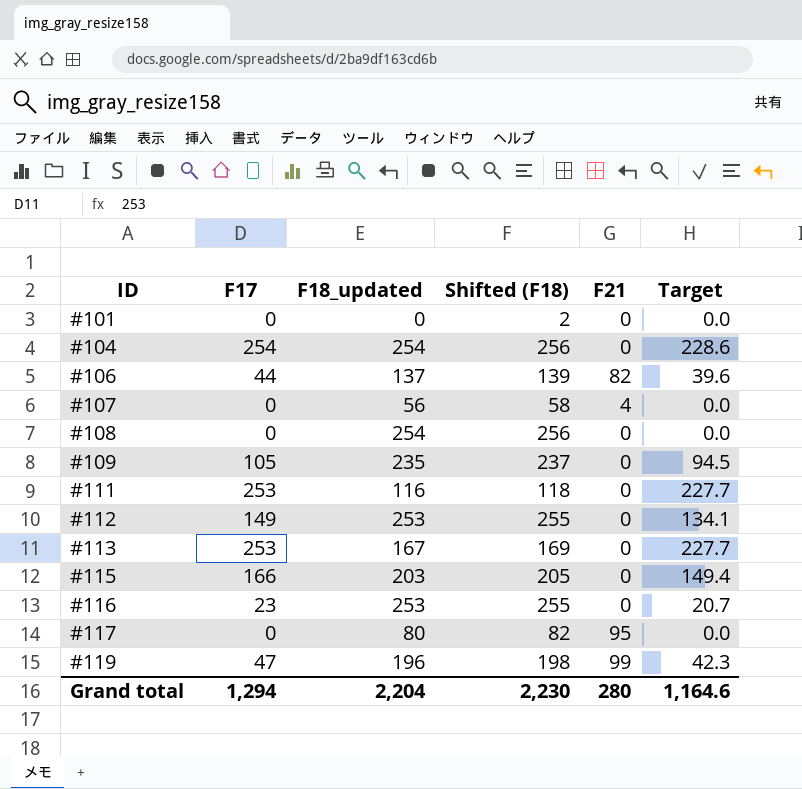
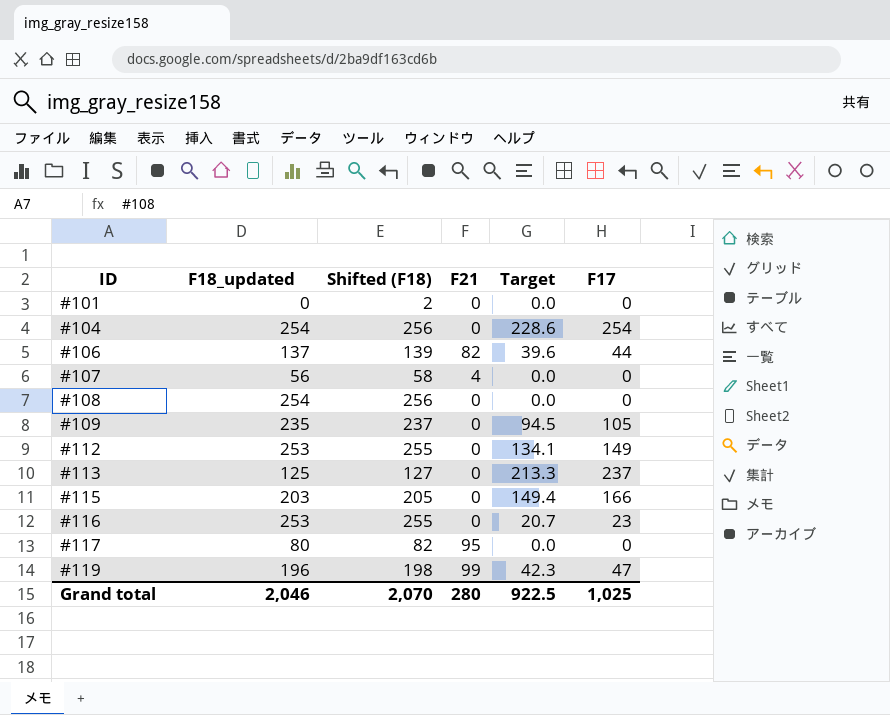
column F17 | position: 2 -> 6
row #111: 253 | 116 | 118 | 0 | 227.7 -> none
#113 | F18_updated: 167 -> 125
#113 | Shifted (F18): 169 -> 127
#113 | Target: 227.7 -> 213.3
#113 | F17: 253 -> 237
Grand total | F18_updated: 2,204 -> 2,046
Grand total | Shifted (F18): 2,230 -> 2,070
Grand total | Target: 1,164.6 -> 922.5
Grand total | F17: 1,294 -> 1,025

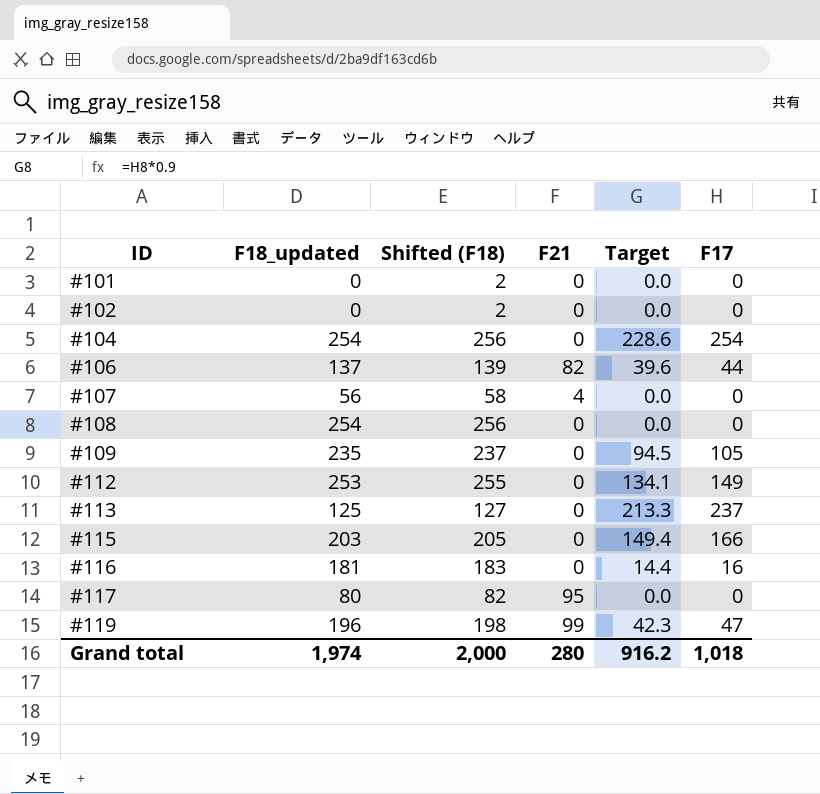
row #102: none -> 0 | 2 | 0 | 0.0 | 0
#116 | F18_updated: 253 -> 181
#116 | Shifted (F18): 255 -> 183
#116 | Target: 20.7 -> 14.4
#116 | F17: 23 -> 16
Grand total | F18_updated: 2,046 -> 1,974
Grand total | Shifted (F18): 2,070 -> 2,000
Grand total | Target: 922.5 -> 916.2
Grand total | F17: 1,025 -> 1,018

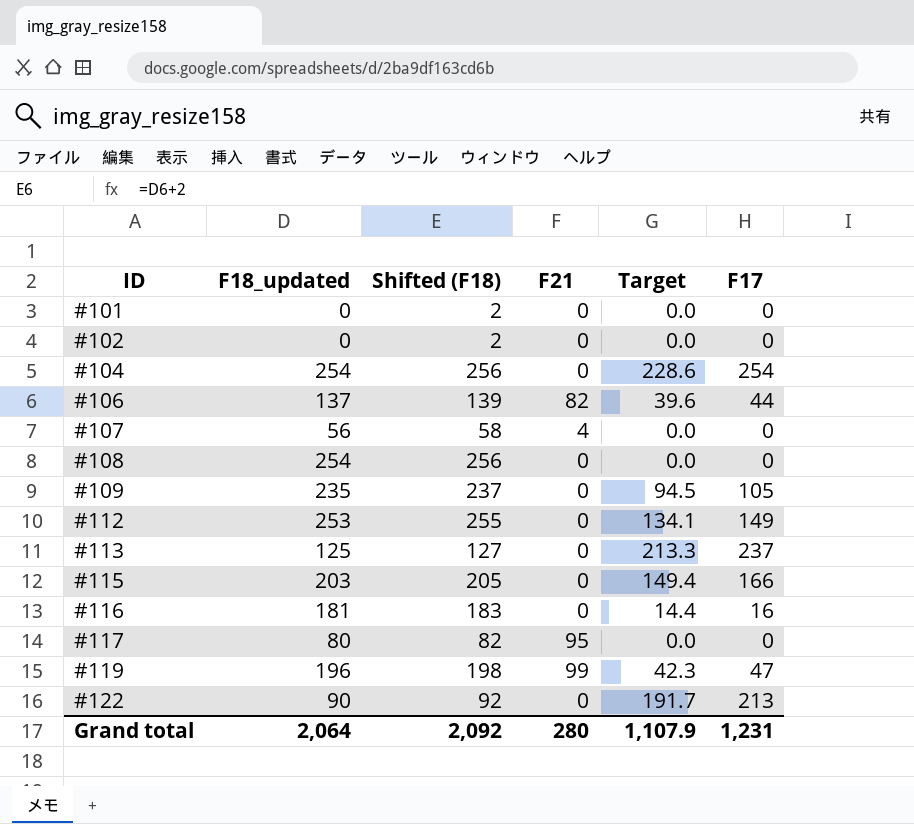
row #122: none -> 90 | 92 | 0 | 191.7 | 213
Grand total | F18_updated: 1,974 -> 2,064
Grand total | Shifted (F18): 2,000 -> 2,092
Grand total | Target: 916.2 -> 1,107.9
Grand total | F17: 1,018 -> 1,231

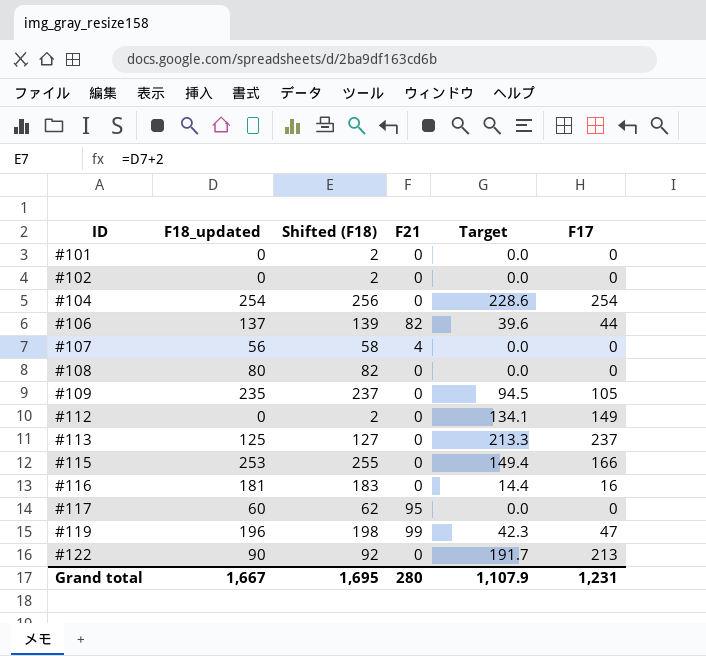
#108 | F18_updated: 254 -> 80
#108 | Shifted (F18): 256 -> 82
#112 | F18_updated: 253 -> 0
#112 | Shifted (F18): 255 -> 2
#115 | F18_updated: 203 -> 253
#115 | Shifted (F18): 205 -> 255
#117 | F18_updated: 80 -> 60
#117 | Shifted (F18): 82 -> 62
Grand total | F18_updated: 2,064 -> 1,667
Grand total | Shifted (F18): 2,092 -> 1,695

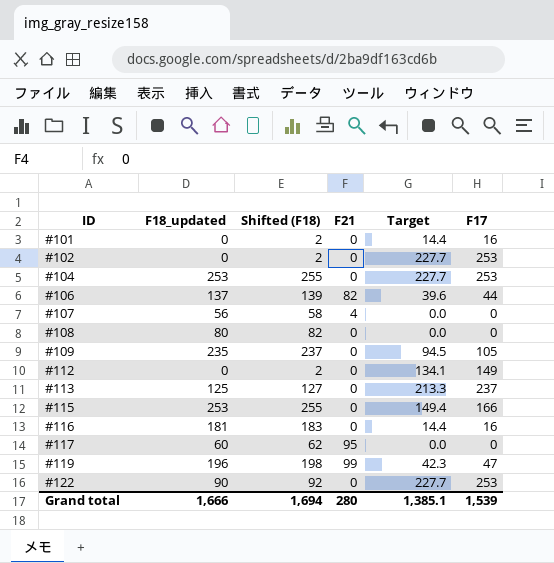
#101 | Target: 0.0 -> 14.4
#101 | F17: 0 -> 16
#102 | Target: 0.0 -> 227.7
#102 | F17: 0 -> 253
#104 | F18_updated: 254 -> 253
#104 | Shifted (F18): 256 -> 255
#104 | Target: 228.6 -> 227.7
#104 | F17: 254 -> 253
#122 | Target: 191.7 -> 227.7
#122 | F17: 213 -> 253
Grand total | F18_updated: 1,667 -> 1,666
Grand total | Shifted (F18): 1,695 -> 1,694
Grand total | Target: 1,107.9 -> 1,385.1
Grand total | F17: 1,231 -> 1,539

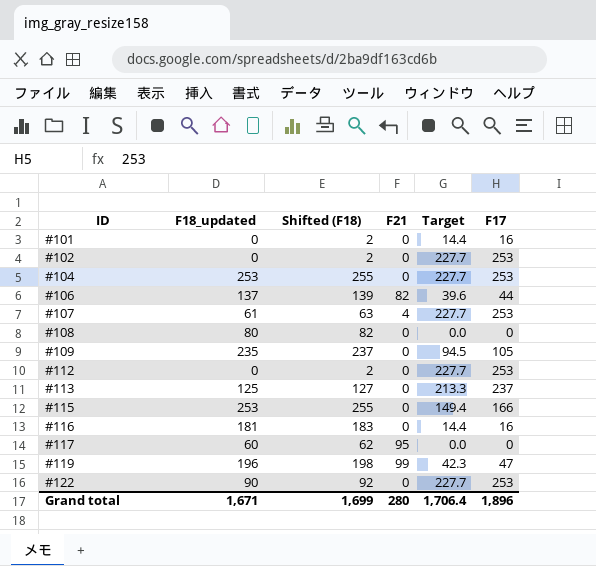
#107 | F18_updated: 56 -> 61
#107 | Shifted (F18): 58 -> 63
#107 | Target: 0.0 -> 227.7
#107 | F17: 0 -> 253
#112 | Target: 134.1 -> 227.7
#112 | F17: 149 -> 253
Grand total | F18_updated: 1,666 -> 1,671
Grand total | Shifted (F18): 1,694 -> 1,699
Grand total | Target: 1,385.1 -> 1,706.4
Grand total | F17: 1,539 -> 1,896

